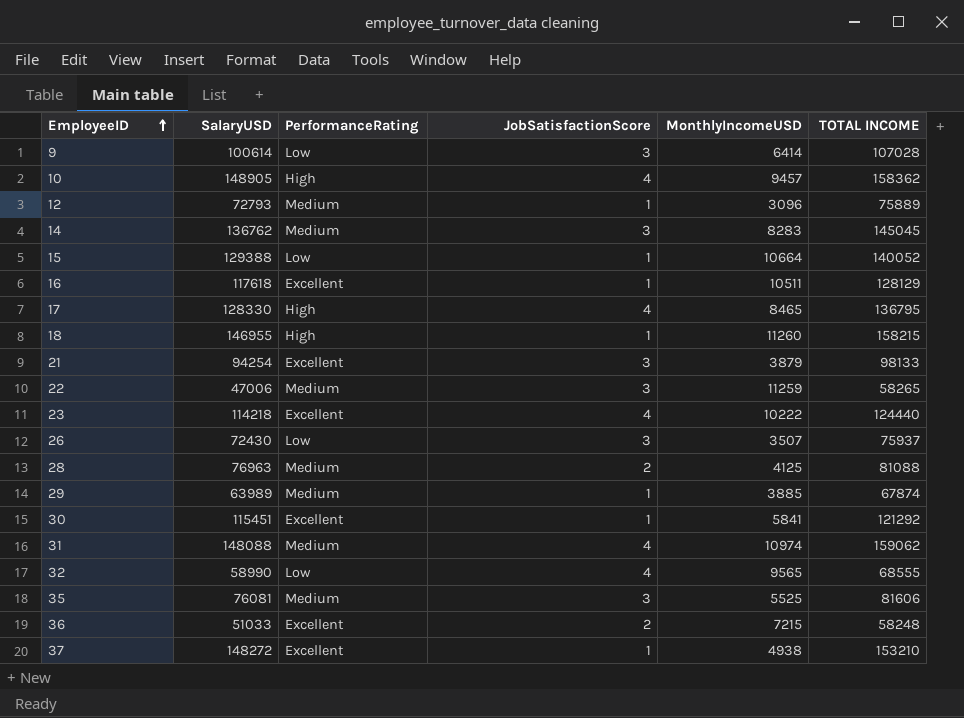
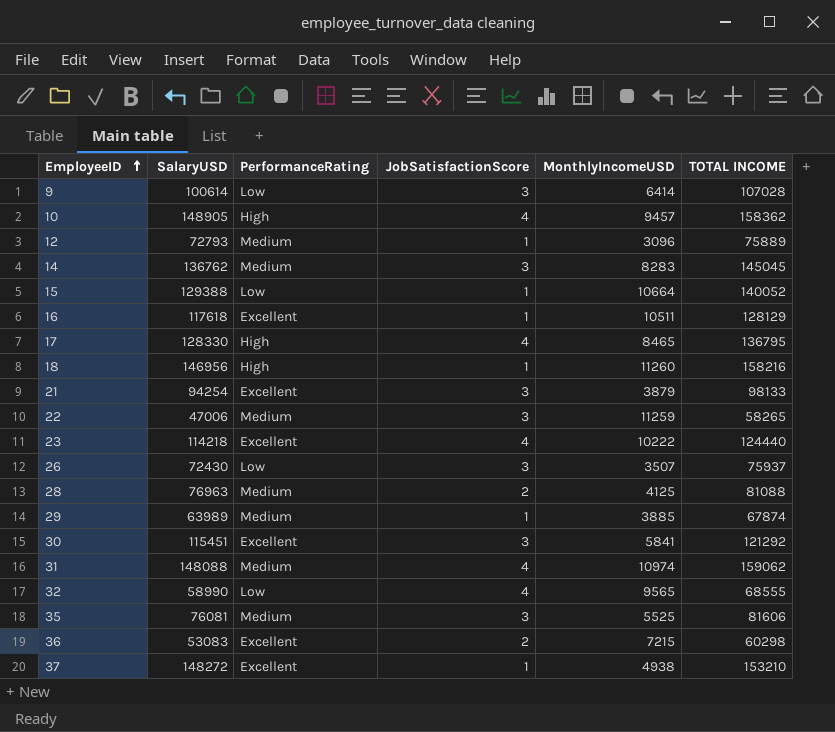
18 | SalaryUSD: 146955 -> 146956
18 | TOTAL INCOME: 158215 -> 158216
30 | JobSatisfactionScore: 1 -> 3
36 | SalaryUSD: 51033 -> 53083
36 | TOTAL INCOME: 58248 -> 60298

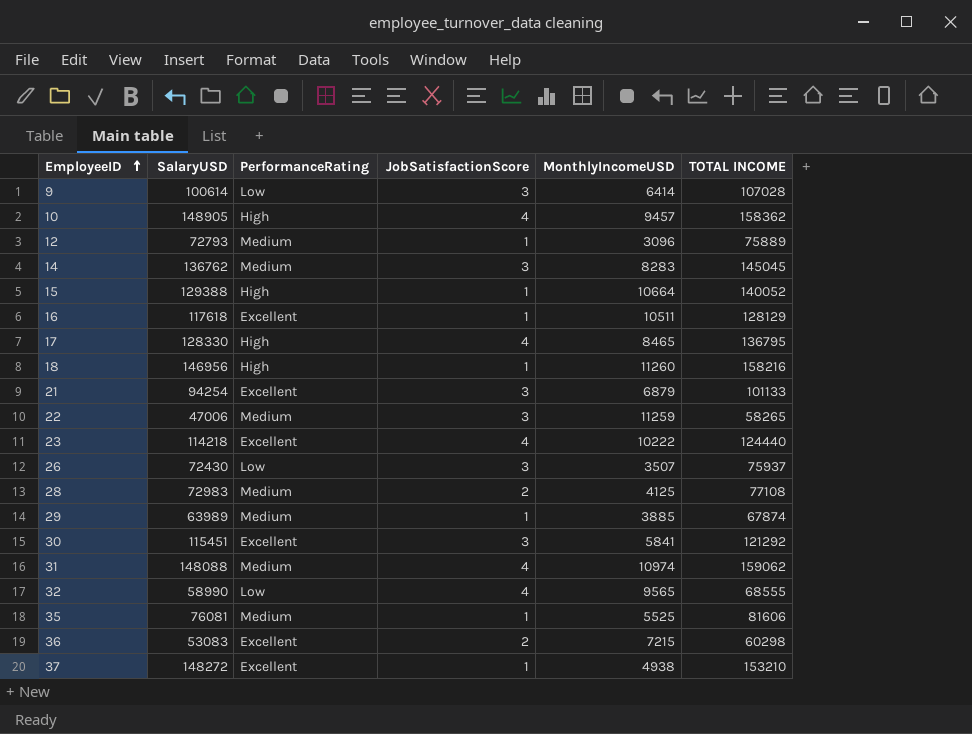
15 | PerformanceRating: Low -> High
21 | MonthlyIncomeUSD: 3879 -> 6879
21 | TOTAL INCOME: 98133 -> 101133
28 | SalaryUSD: 76963 -> 72983
28 | TOTAL INCOME: 81088 -> 77108
35 | JobSatisfactionScore: 3 -> 1

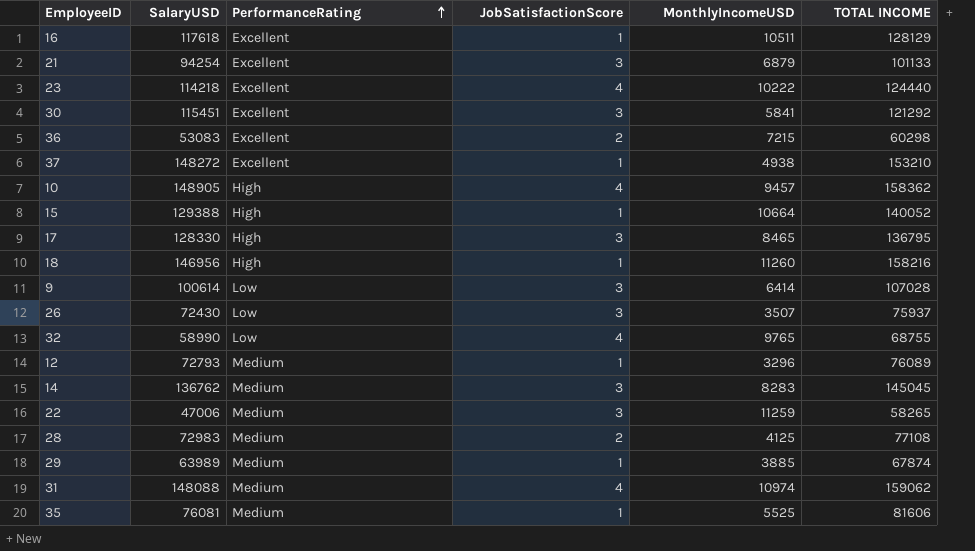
row order: EmployeeID ascending -> PerformanceRating ascending
17 | JobSatisfactionScore: 4 -> 3
32 | MonthlyIncomeUSD: 9565 -> 9765
32 | TOTAL INCOME: 68555 -> 68755
12 | MonthlyIncomeUSD: 3096 -> 3296
12 | TOTAL INCOME: 75889 -> 76089

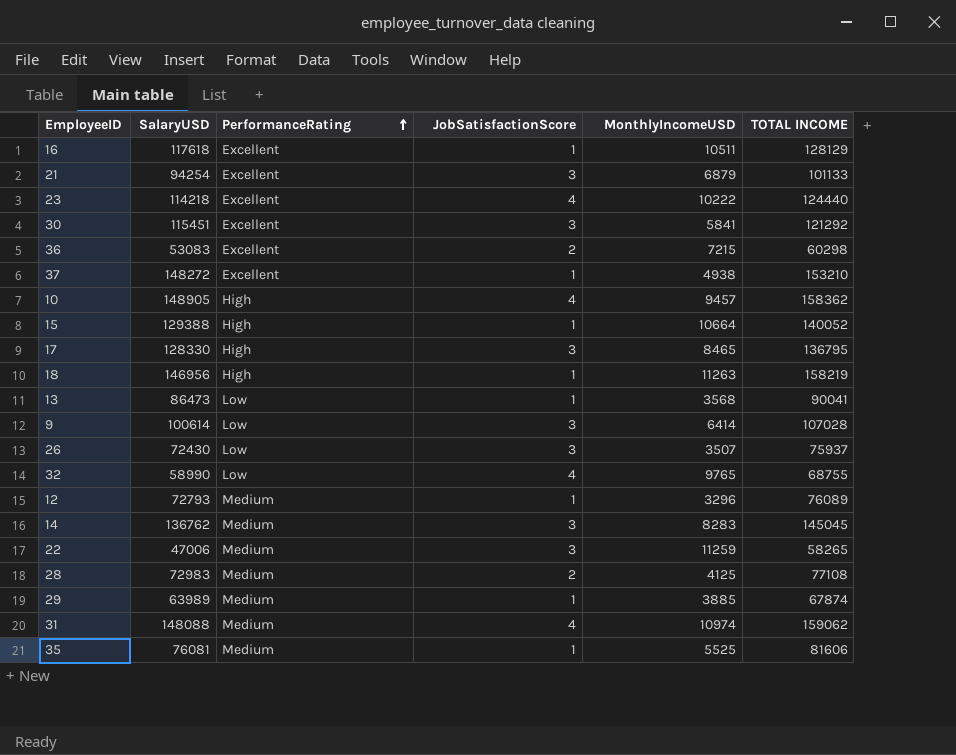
18 | MonthlyIncomeUSD: 11260 -> 11263
18 | TOTAL INCOME: 158216 -> 158219
row 13: none -> 86473 | Low | 1 | 3568 | 90041

